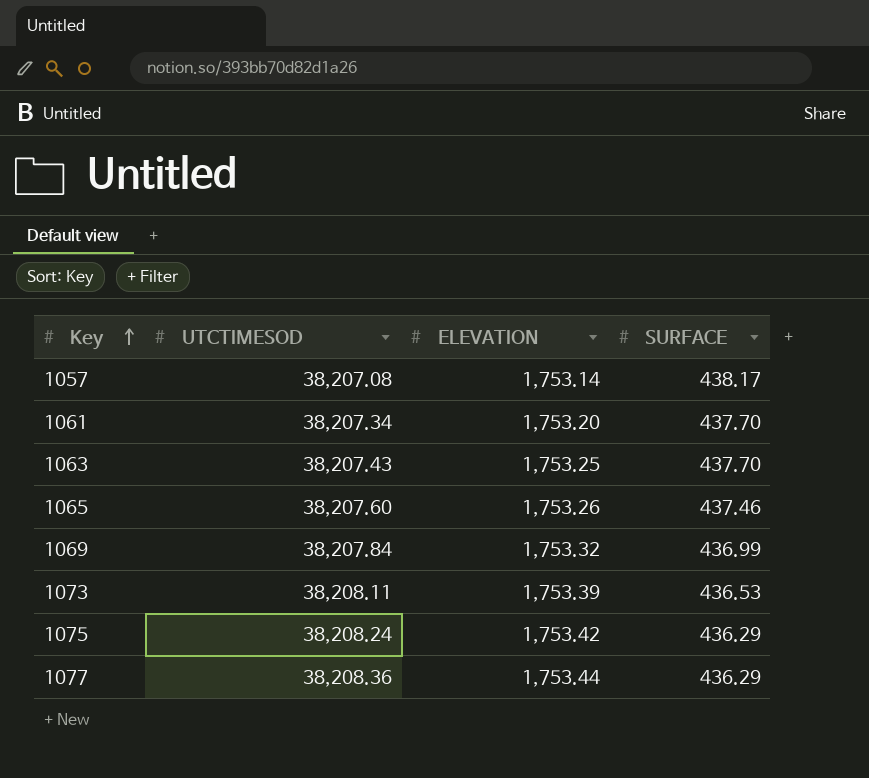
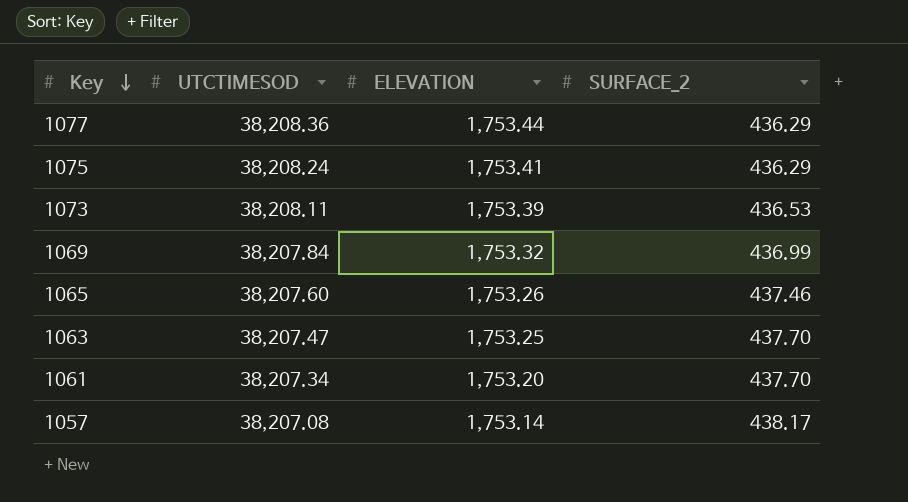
row order: Key ascending -> Key descending
column name: SURFACE -> SURFACE_2
1075 | ELEVATION: 1,753.42 -> 1,753.41
1063 | UTCTIMESOD: 38,207.43 -> 38,207.47

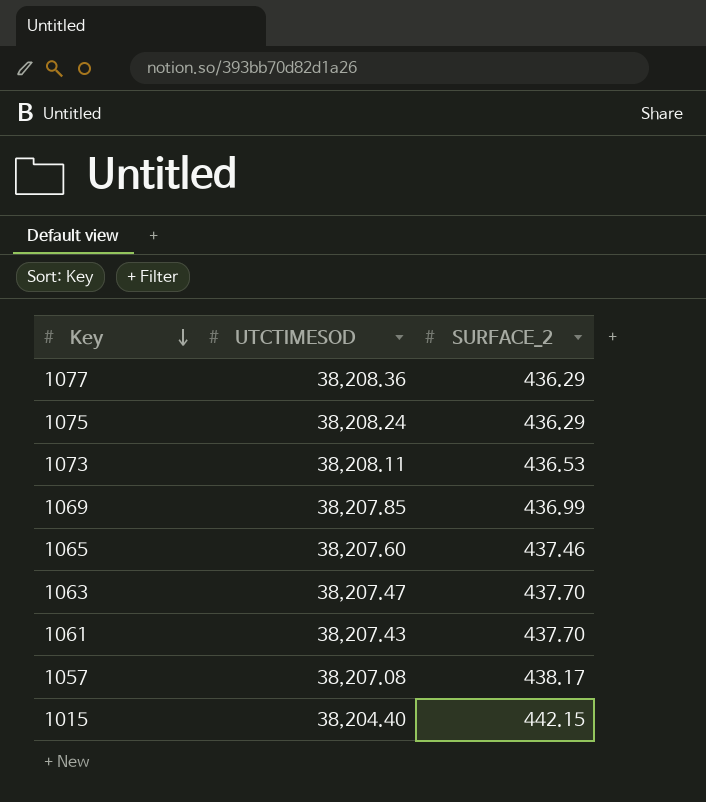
column ELEVATION | position: 3 -> none
1069 | UTCTIMESOD: 38,207.84 -> 38,207.85
1061 | UTCTIMESOD: 38,207.34 -> 38,207.43
row 1015: none -> 38,204.40 | 442.15

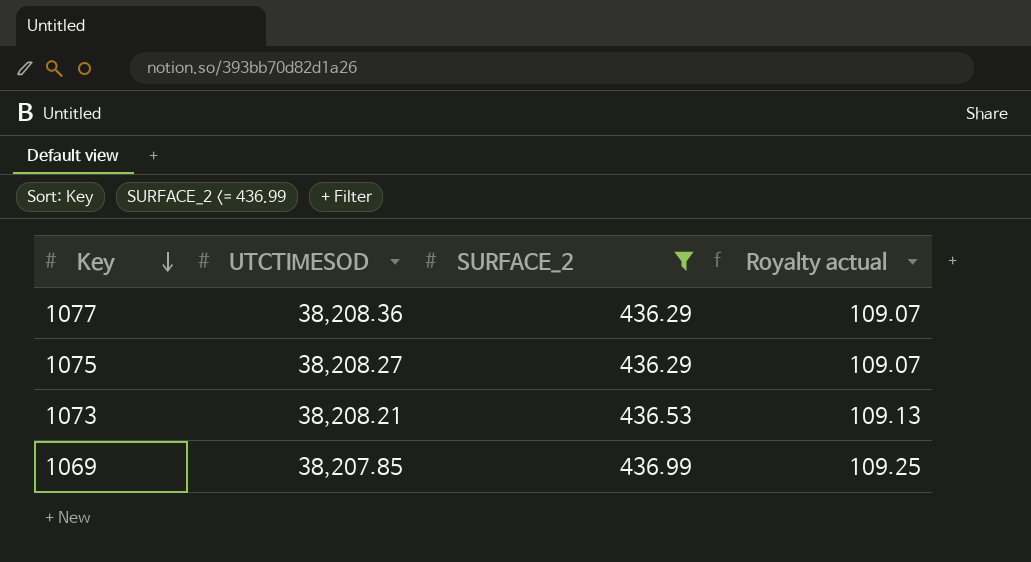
filter: none -> SURFACE_2 <= 436.99
column Royalty actual | formula: none -> [SURFACE_2] * 0.25
1075 | UTCTIMESOD: 38,208.24 -> 38,208.27
1073 | UTCTIMESOD: 38,208.11 -> 38,208.21

